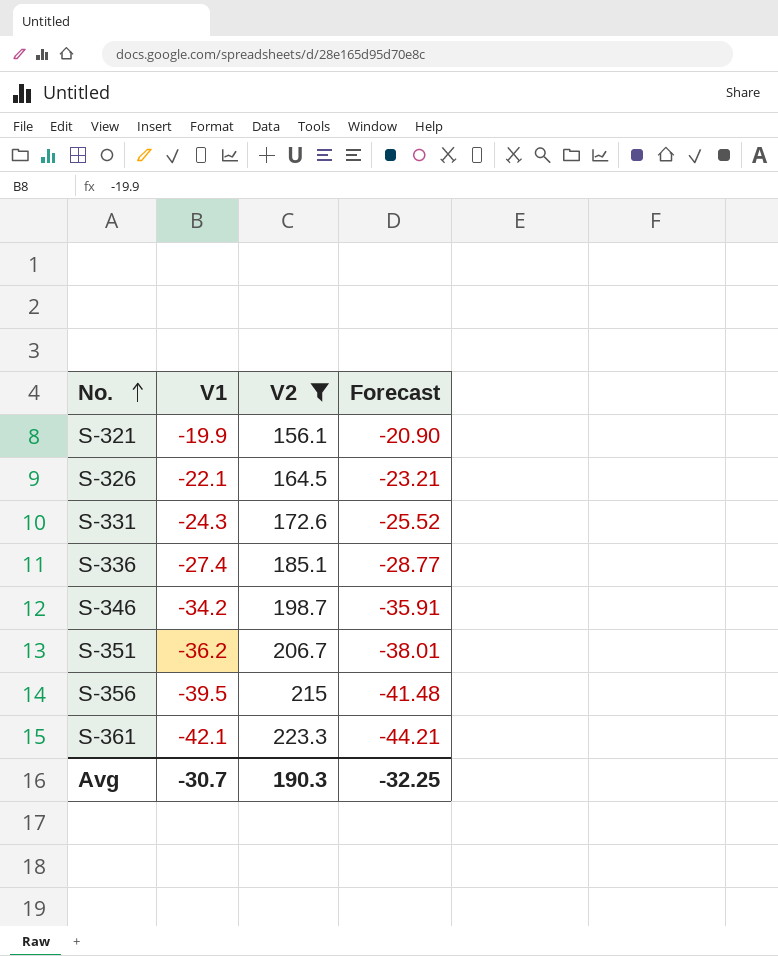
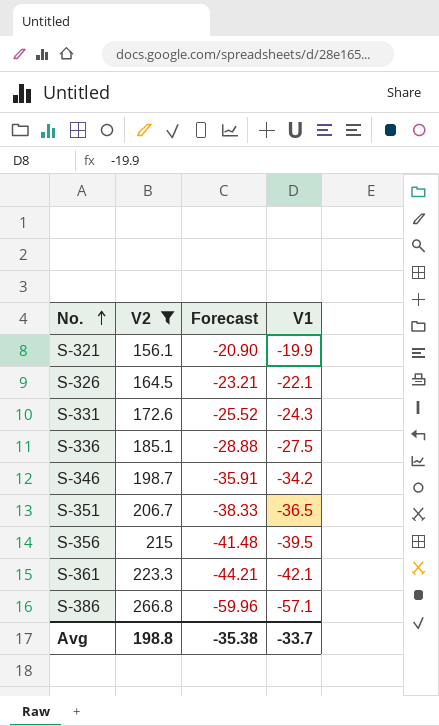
column V1 | position: 2 -> 4
S-336 | Forecast: -28.77 -> -28.88
S-336 | V1: -27.4 -> -27.5
S-351 | Forecast: -38.01 -> -38.33
S-351 | V1: -36.2 -> -36.5
row S-386: none -> 266.8 | -59.96 | -57.1
Avg | V2: 190.3 -> 198.8
Avg | Forecast: -32.25 -> -35.38
Avg | V1: -30.7 -> -33.7

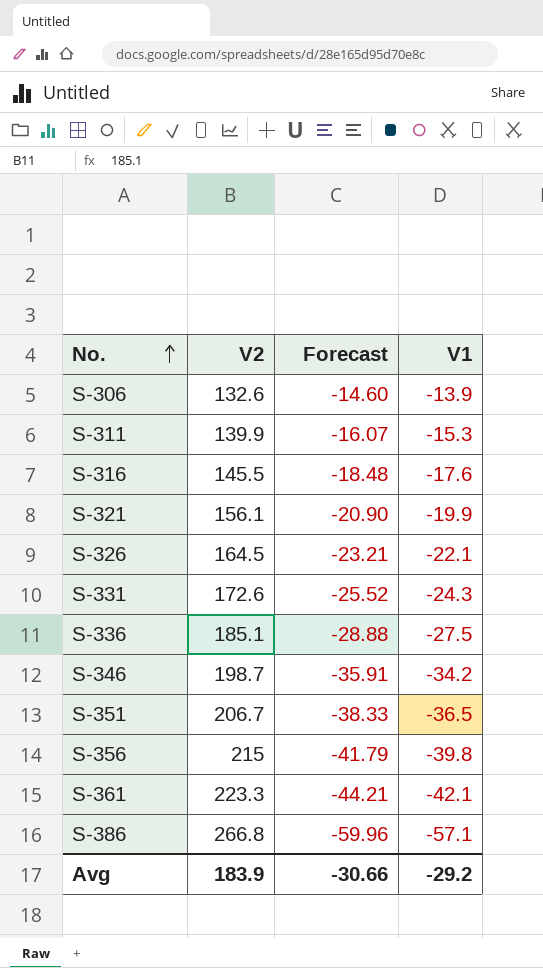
filter: V2 >= 156.1 -> none
S-356 | Forecast: -41.48 -> -41.79
S-356 | V1: -39.5 -> -39.8
Avg | V2: 198.8 -> 183.9
Avg | Forecast: -35.38 -> -30.66
Avg | V1: -33.7 -> -29.2

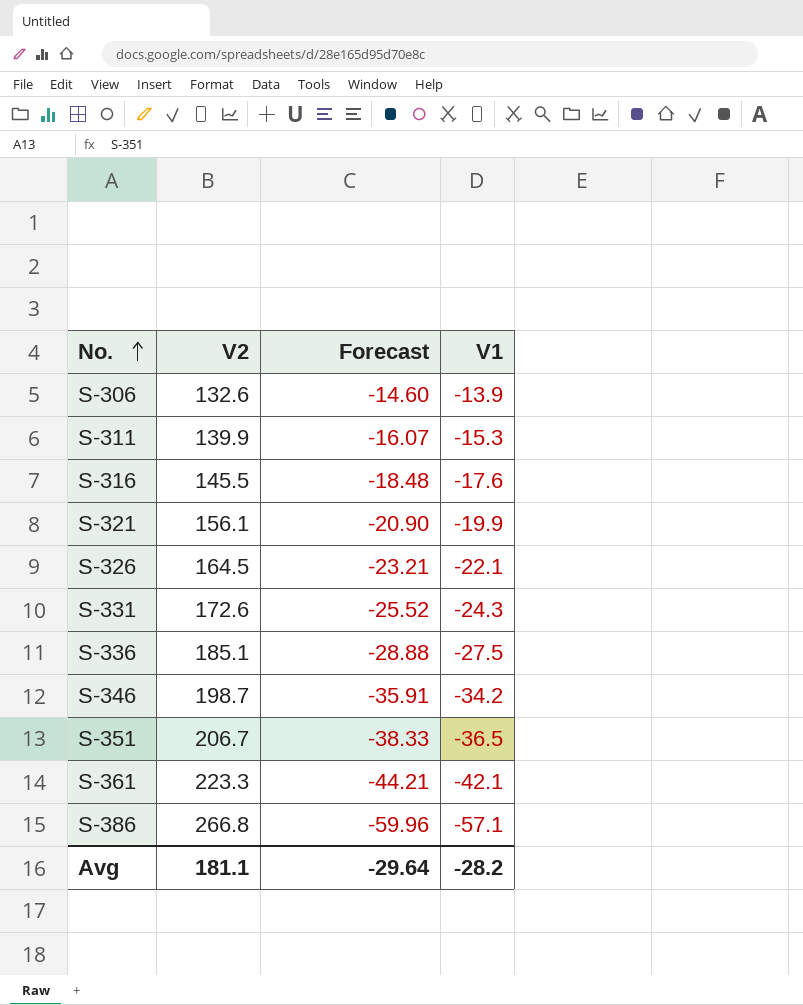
row S-356: 215 | -41.79 | -39.8 -> none
Avg | V2: 183.9 -> 181.1
Avg | Forecast: -30.66 -> -29.64
Avg | V1: -29.2 -> -28.2

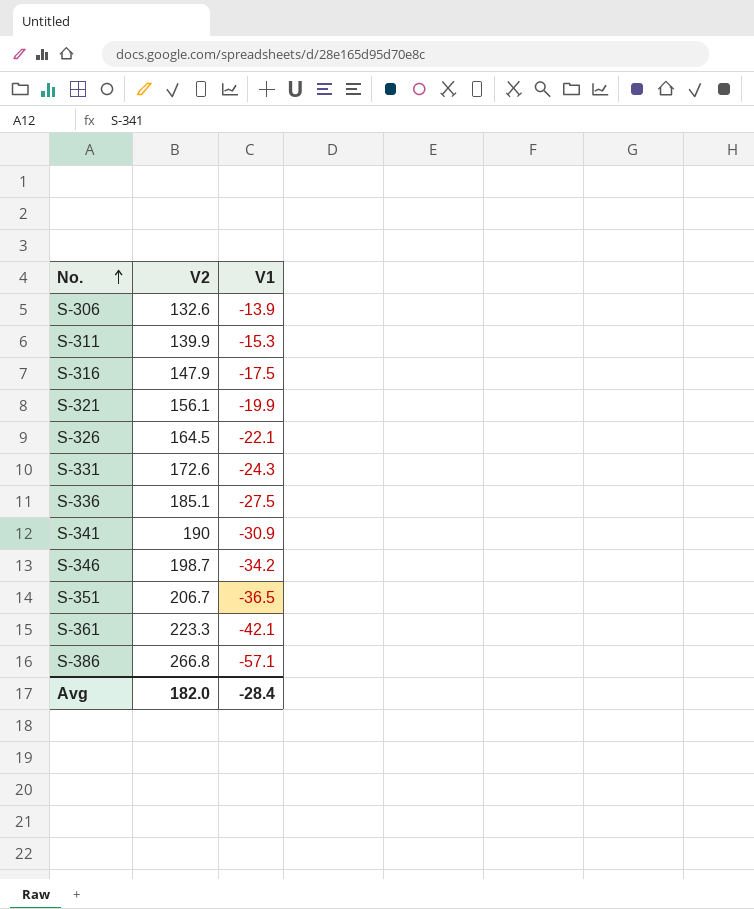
column Forecast | formula: [V1] * 1.05 -> none
S-316 | V2: 145.5 -> 147.9
S-316 | V1: -17.6 -> -17.5
row S-341: none -> 190 | -30.9
Avg | V2: 181.1 -> 182.0
Avg | V1: -28.2 -> -28.4

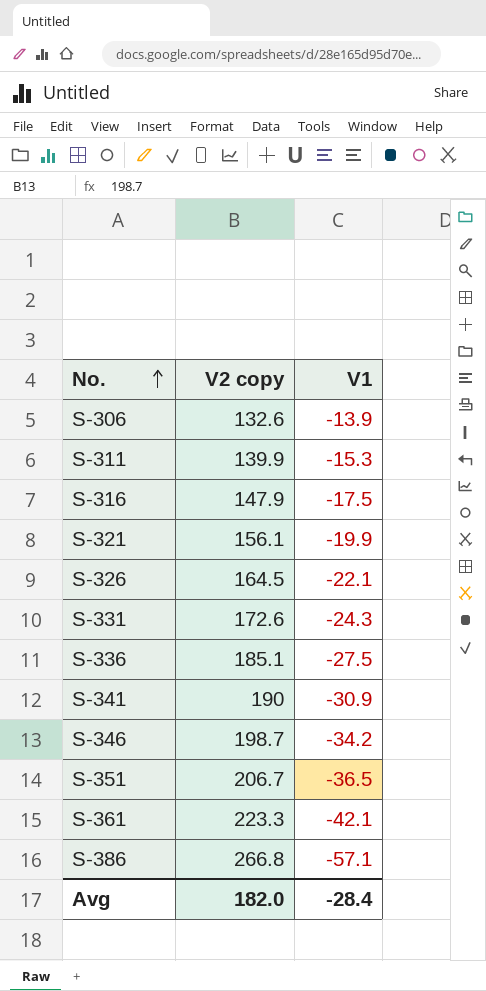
column name: V2 -> V2 copy

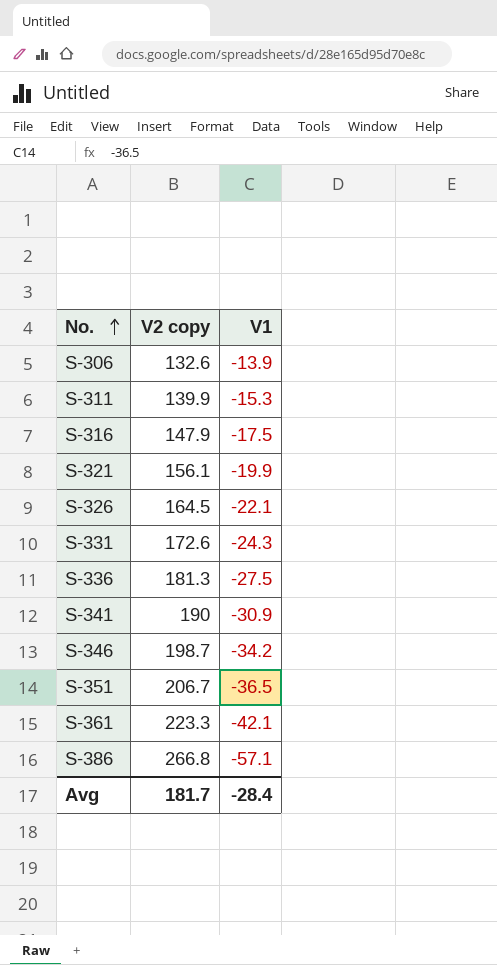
S-336 | V2 copy: 185.1 -> 181.3
Avg | V2 copy: 182.0 -> 181.7

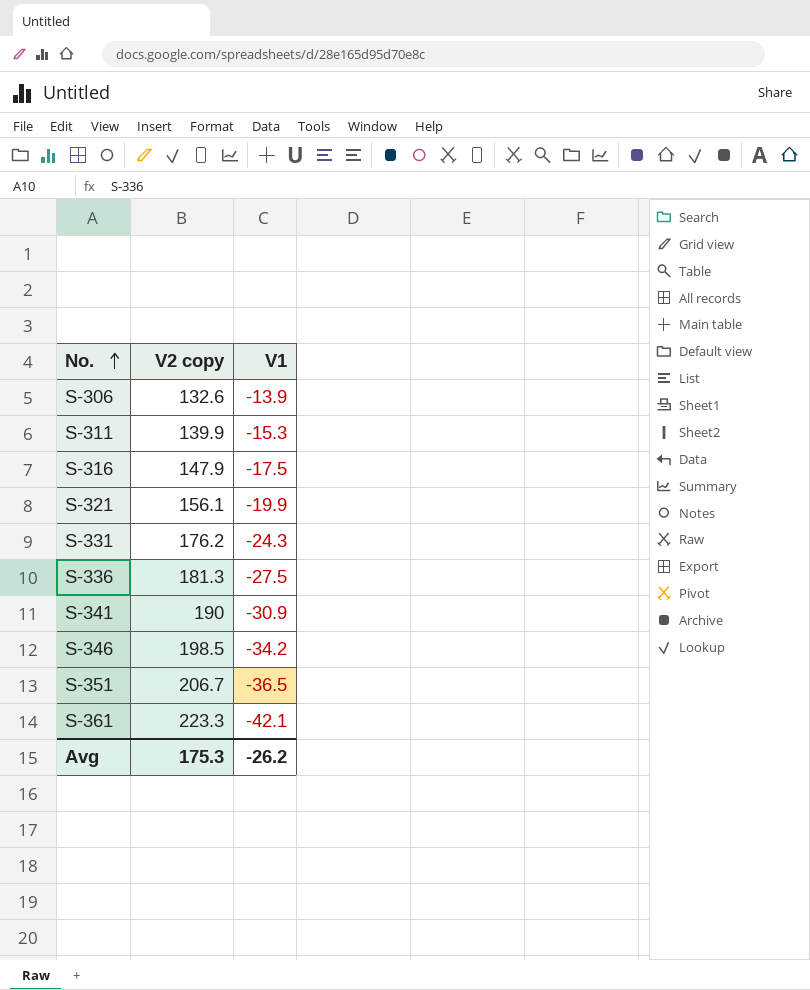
row S-326: 164.5 | -22.1 -> none
row S-386: 266.8 | -57.1 -> none
S-331 | V2 copy: 172.6 -> 176.2
S-346 | V2 copy: 198.7 -> 198.5
Avg | V2 copy: 181.7 -> 175.3
Avg | V1: -28.4 -> -26.2

